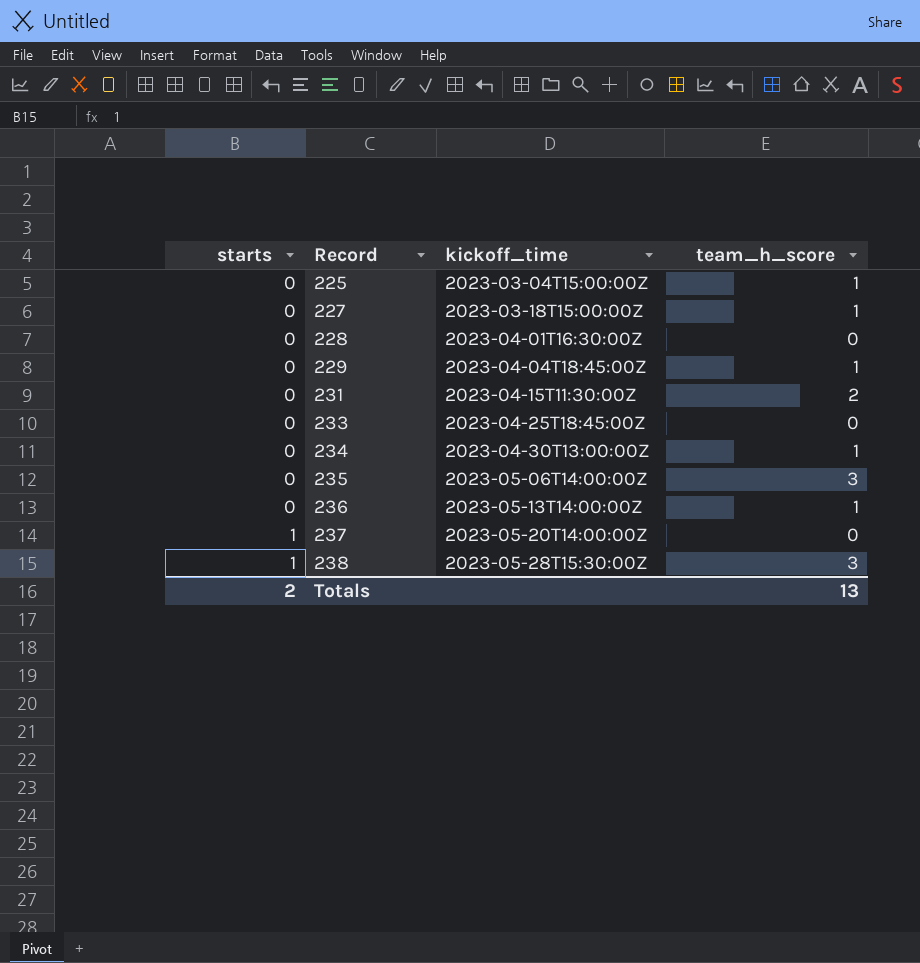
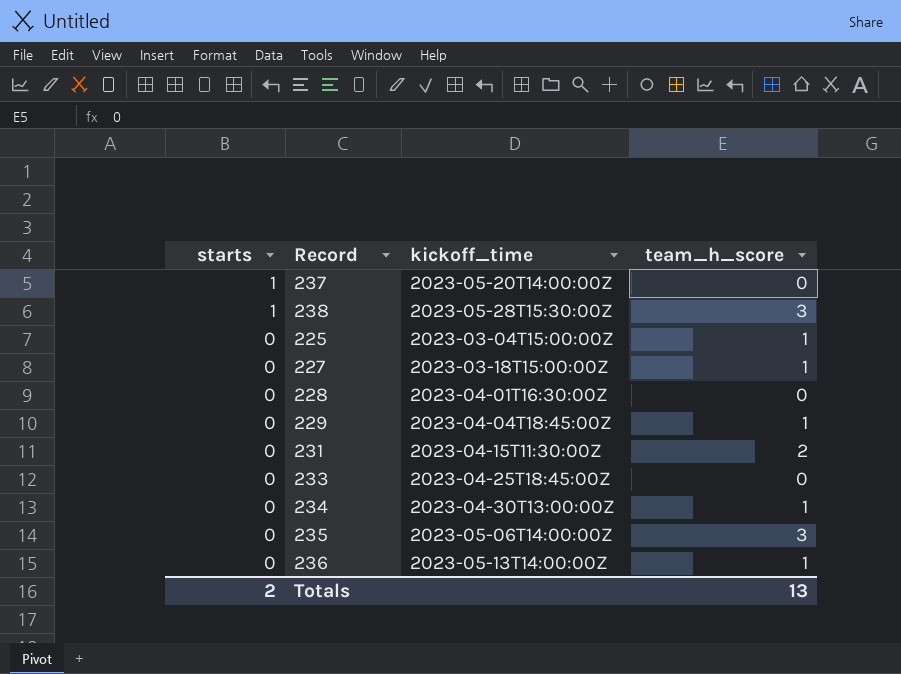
row order: starts ascending -> starts descending

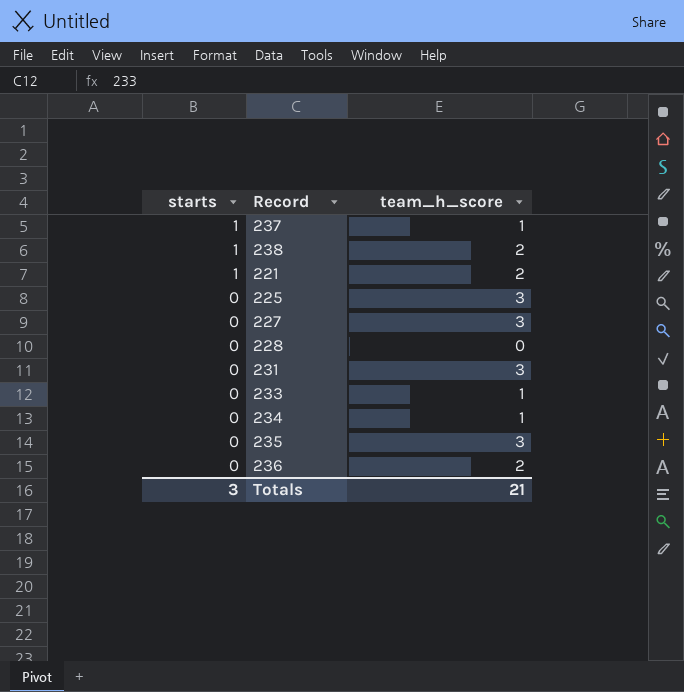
column kickoff_time | position: 3 -> none
row 229: 0 | 2023-04-04T18:45:00Z | 1 -> none
237 | team_h_score: 0 -> 1
238 | team_h_score: 3 -> 2
row 221: none -> 1 | 2
225 | team_h_score: 1 -> 3
227 | team_h_score: 1 -> 3
231 | team_h_score: 2 -> 3
233 | team_h_score: 0 -> 1
236 | team_h_score: 1 -> 2
Totals | starts: 2 -> 3
Totals | team_h_score: 13 -> 21

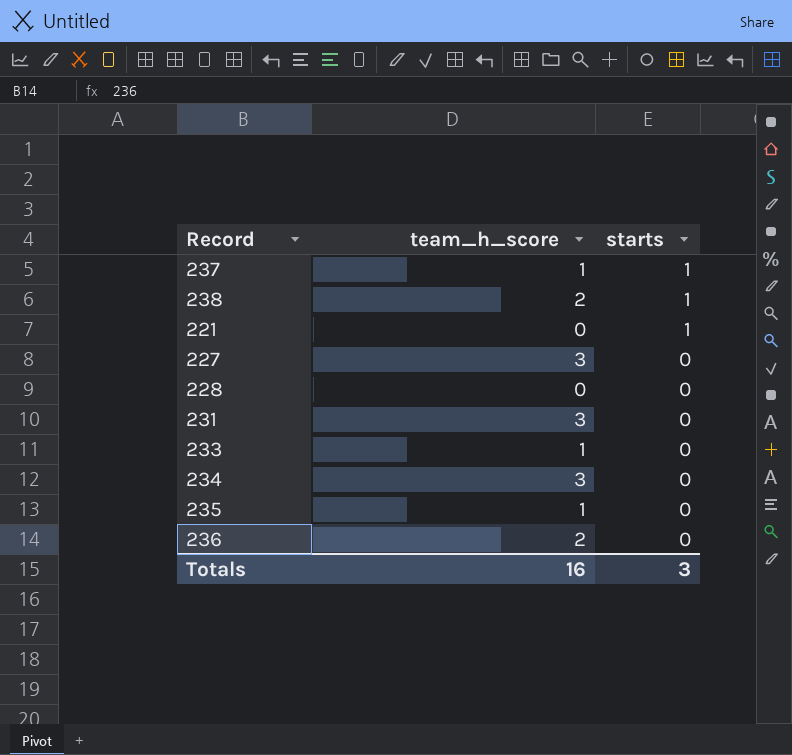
column starts | position: 1 -> 3
row 225: 0 | 3 -> none
221 | team_h_score: 2 -> 0
234 | team_h_score: 1 -> 3
235 | team_h_score: 3 -> 1
Totals | team_h_score: 21 -> 16

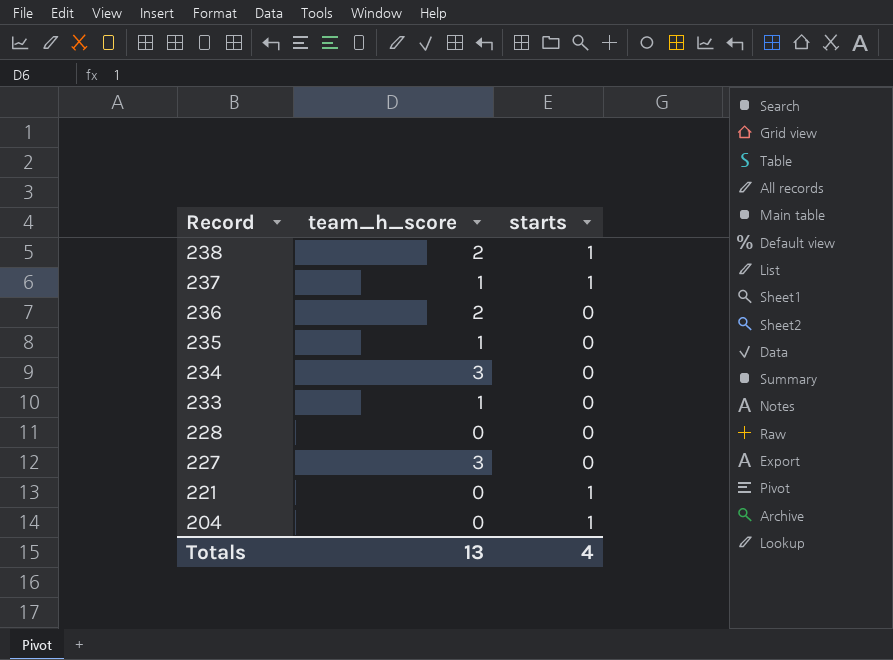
row order: starts descending -> Record descending
row 231: 3 | 0 -> none
row 204: none -> 0 | 1
Totals | team_h_score: 16 -> 13
Totals | starts: 3 -> 4

